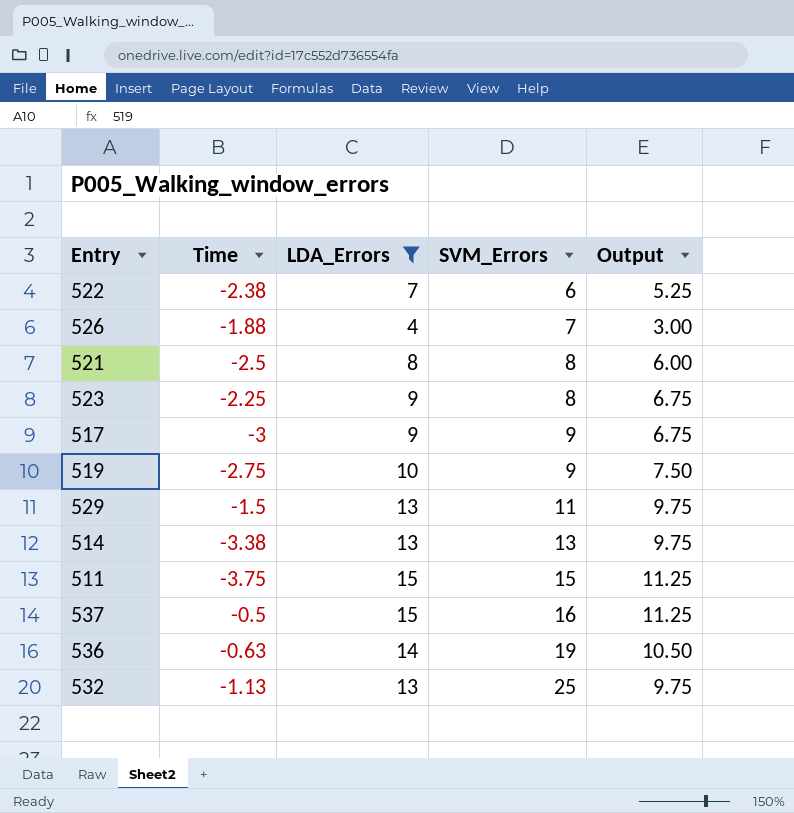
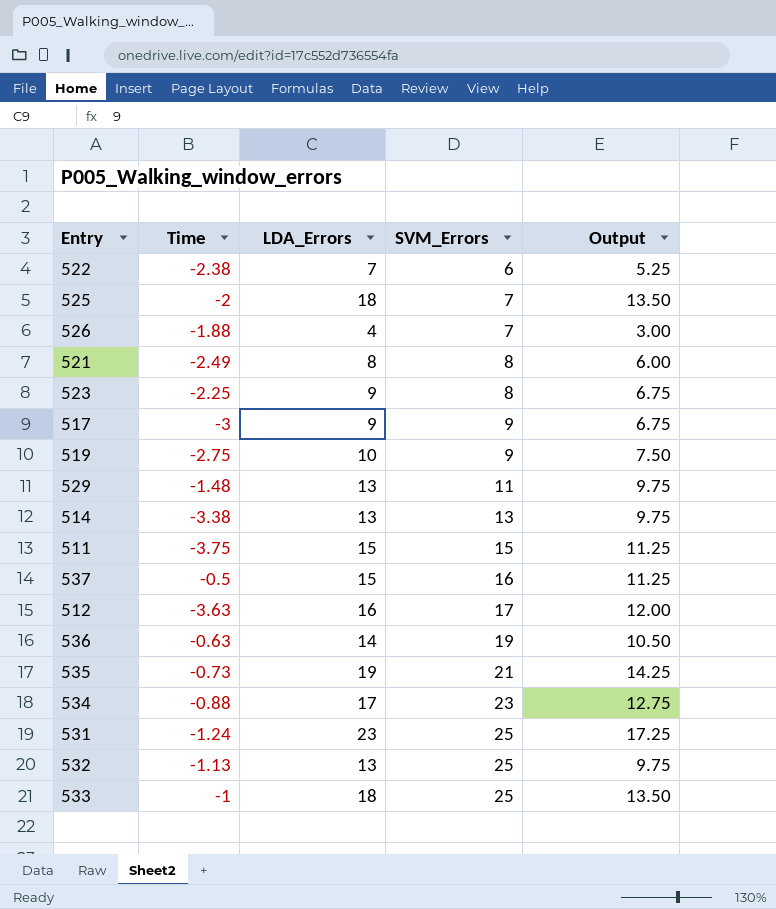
filter: LDA_Errors <= 15 -> none
521 | Time: -2.5 -> -2.49
529 | Time: -1.5 -> -1.48

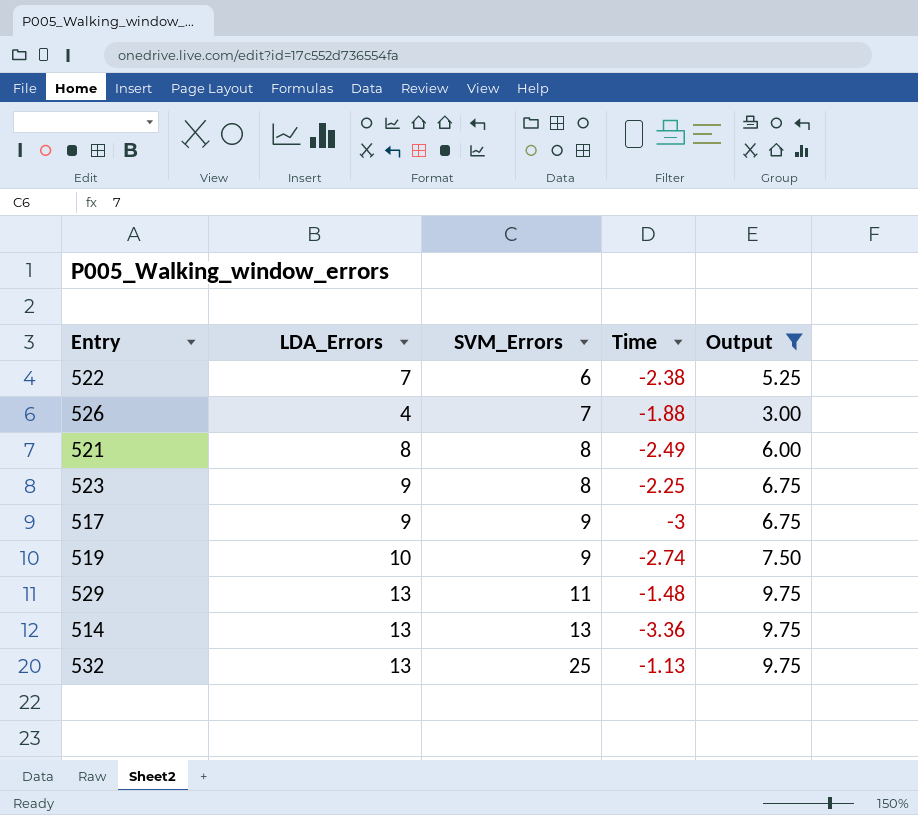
filter: none -> Output <= 9.75
column Time | position: 2 -> 4
519 | Time: -2.75 -> -2.74
514 | Time: -3.38 -> -3.36

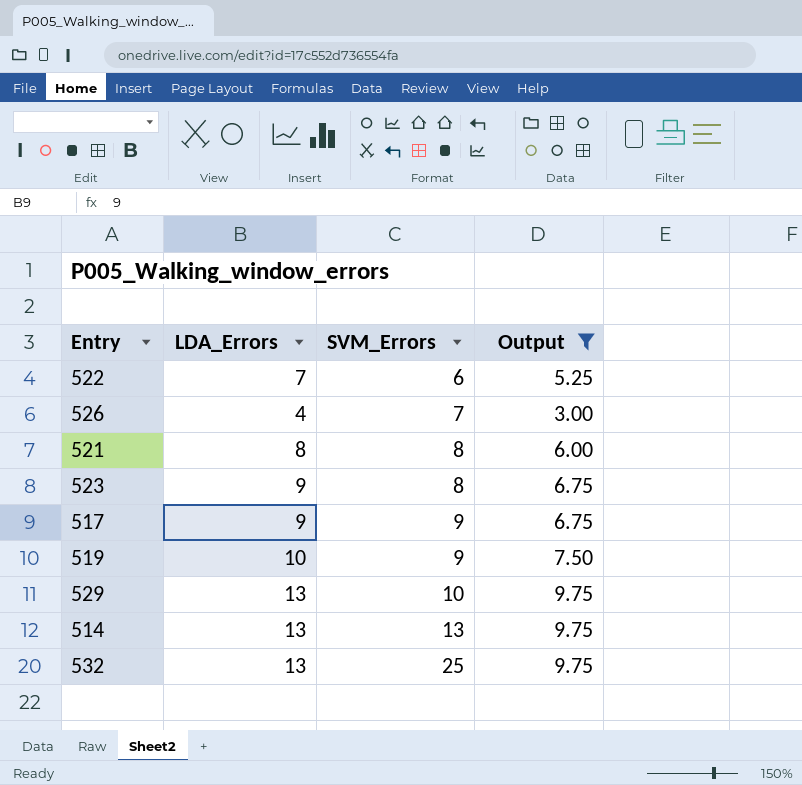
column Time | position: 4 -> none
529 | SVM_Errors: 11 -> 10

